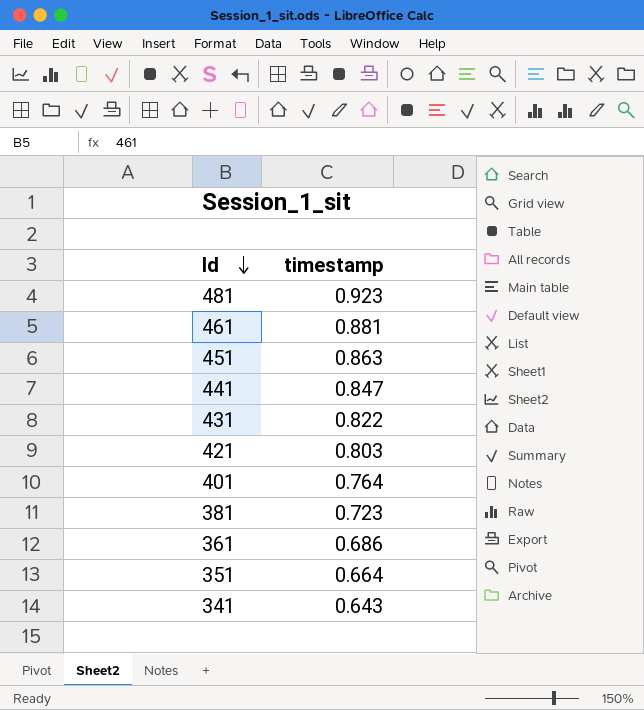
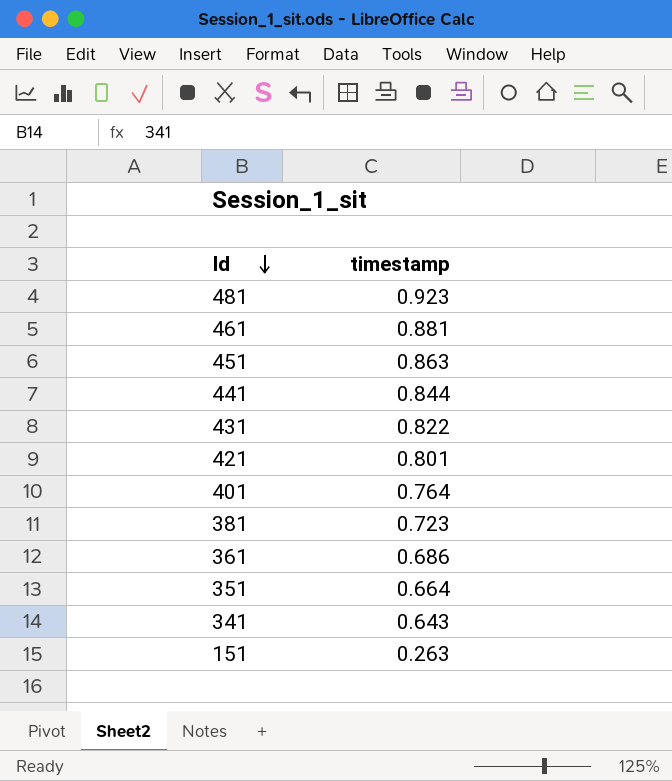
441 | timestamp: 0.847 -> 0.844
421 | timestamp: 0.803 -> 0.801
row 151: none -> 0.263

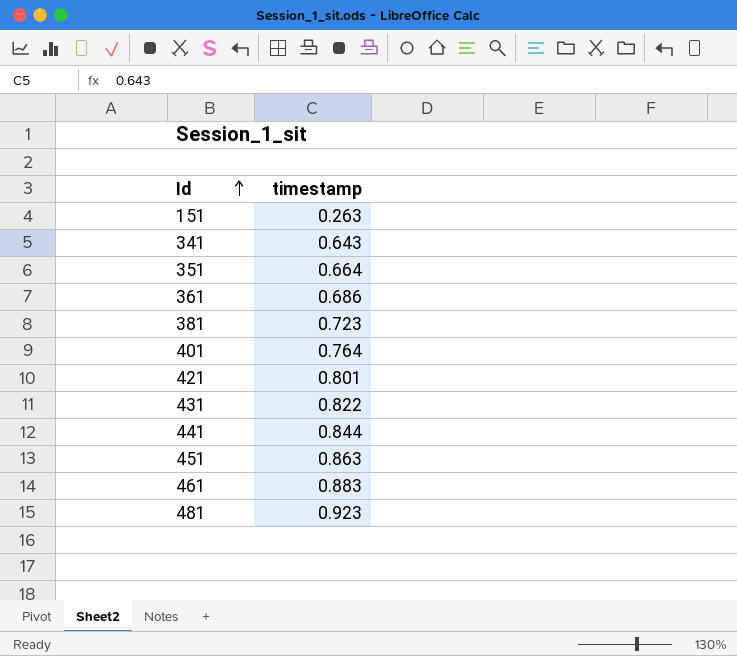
row order: Id descending -> Id ascending
461 | timestamp: 0.881 -> 0.883

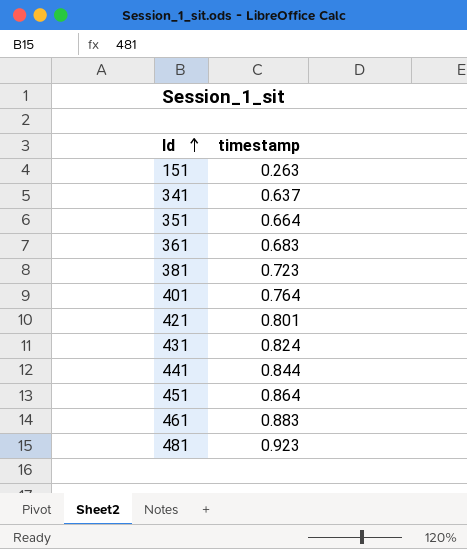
341 | timestamp: 0.643 -> 0.637
361 | timestamp: 0.686 -> 0.683
431 | timestamp: 0.822 -> 0.824
451 | timestamp: 0.863 -> 0.864

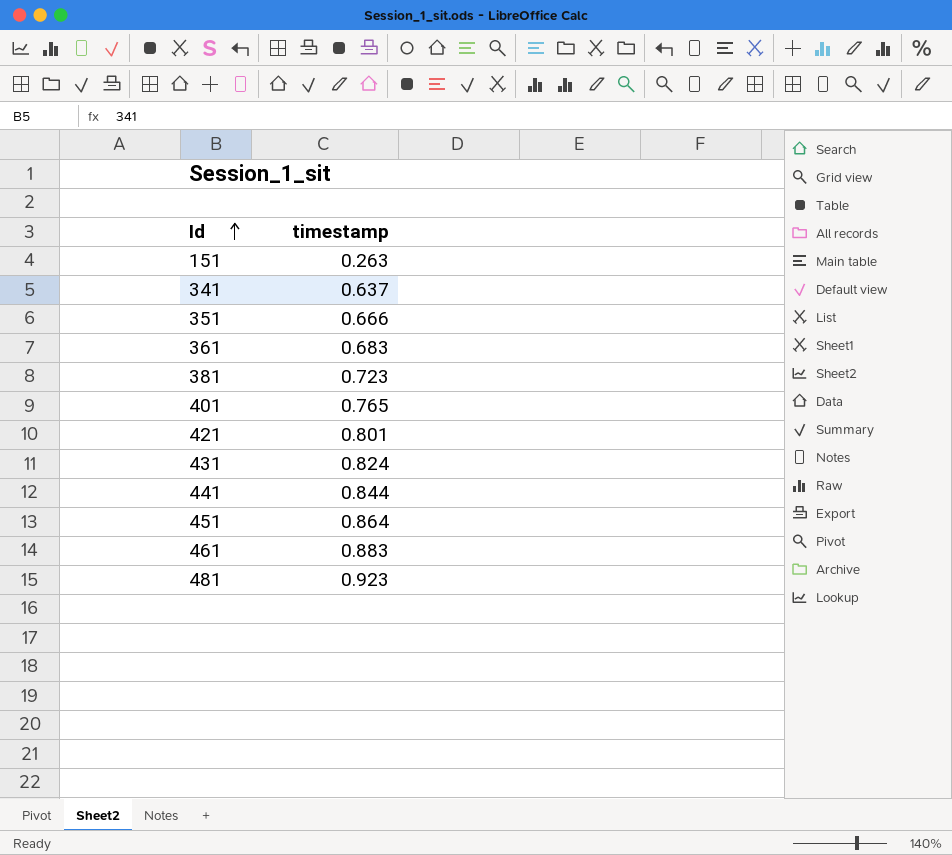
351 | timestamp: 0.664 -> 0.666
401 | timestamp: 0.764 -> 0.765

